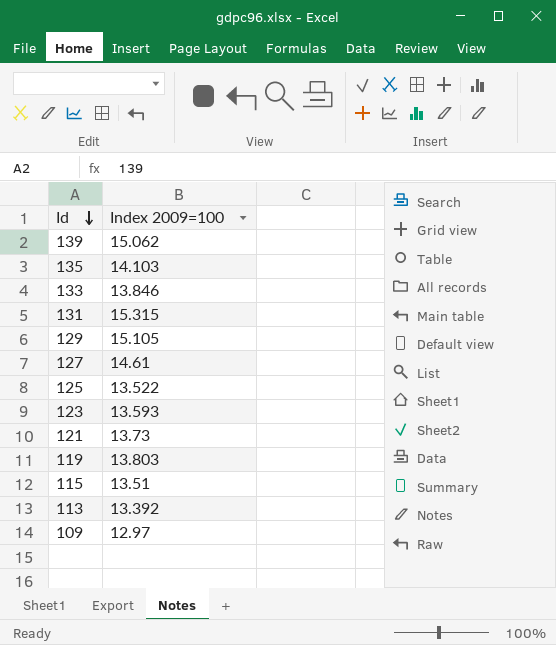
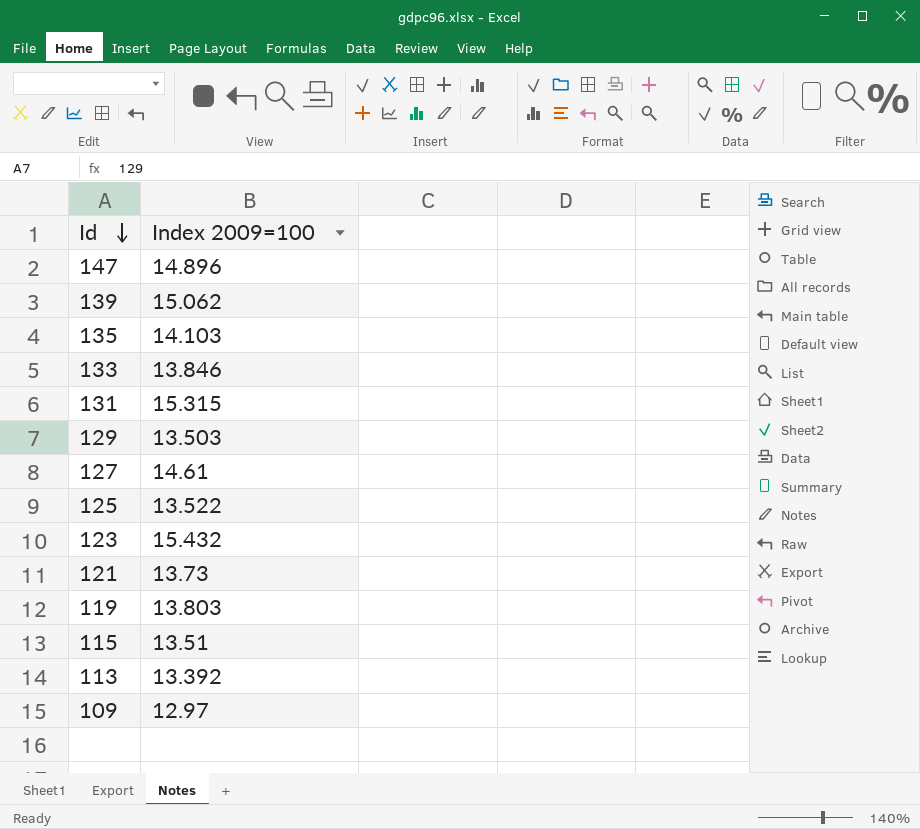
row 147: none -> 14.896
129 | Index 2009=100: 15.105 -> 13.503
123 | Index 2009=100: 13.593 -> 15.432

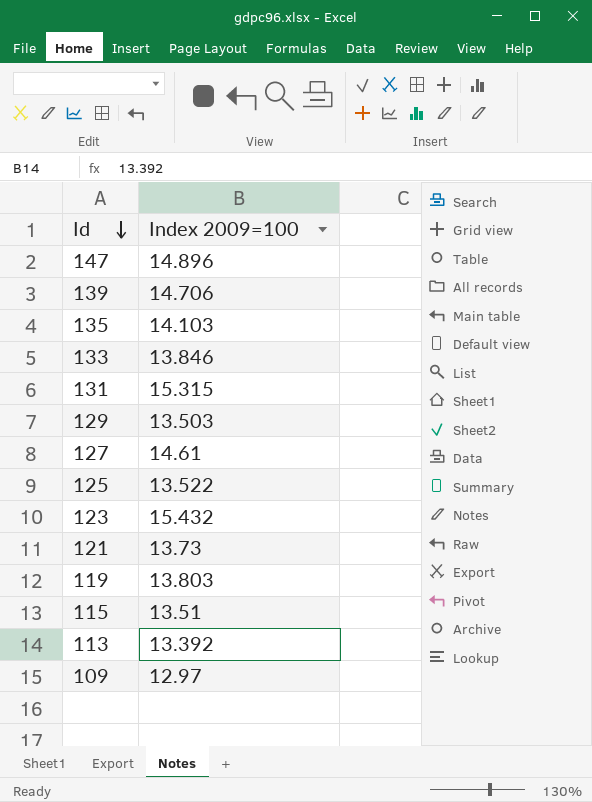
139 | Index 2009=100: 15.062 -> 14.706

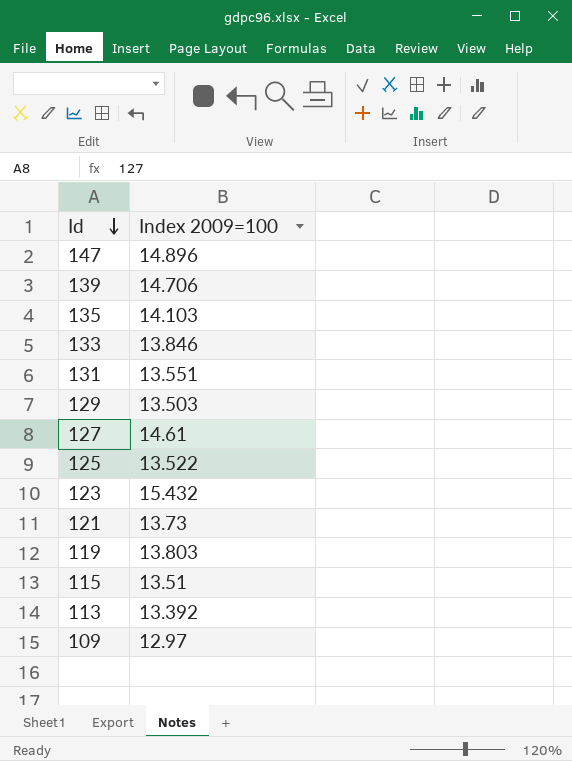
131 | Index 2009=100: 15.315 -> 13.551

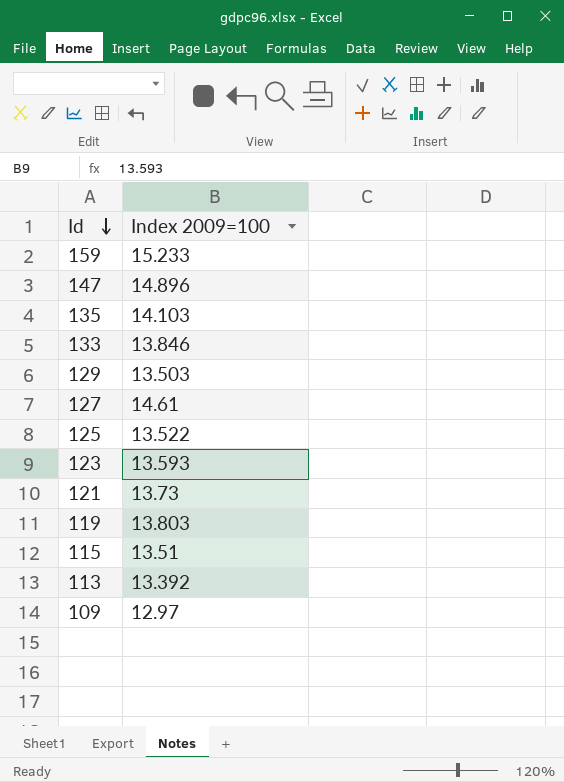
row 139: 14.706 -> none
row 131: 13.551 -> none
row 159: none -> 15.233
123 | Index 2009=100: 15.432 -> 13.593

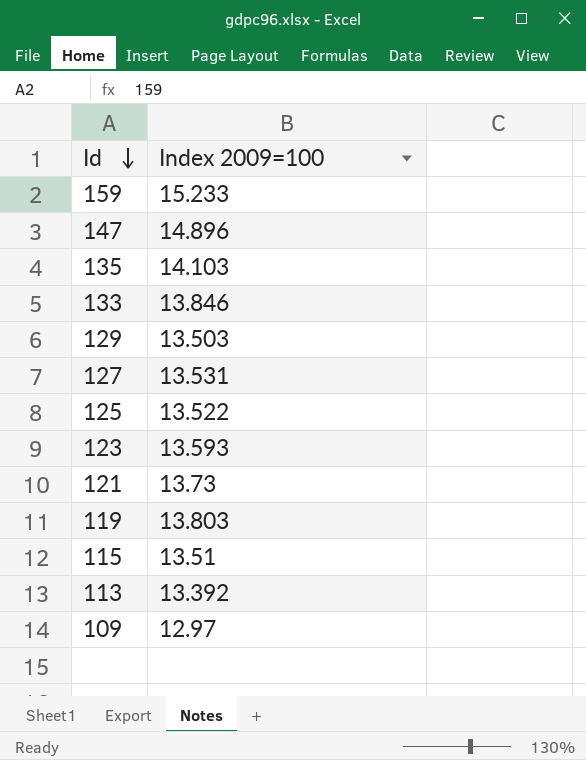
127 | Index 2009=100: 14.61 -> 13.531

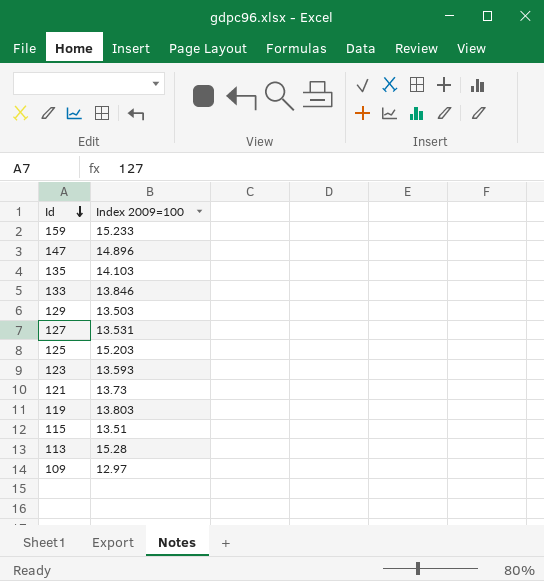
125 | Index 2009=100: 13.522 -> 15.203
113 | Index 2009=100: 13.392 -> 15.28

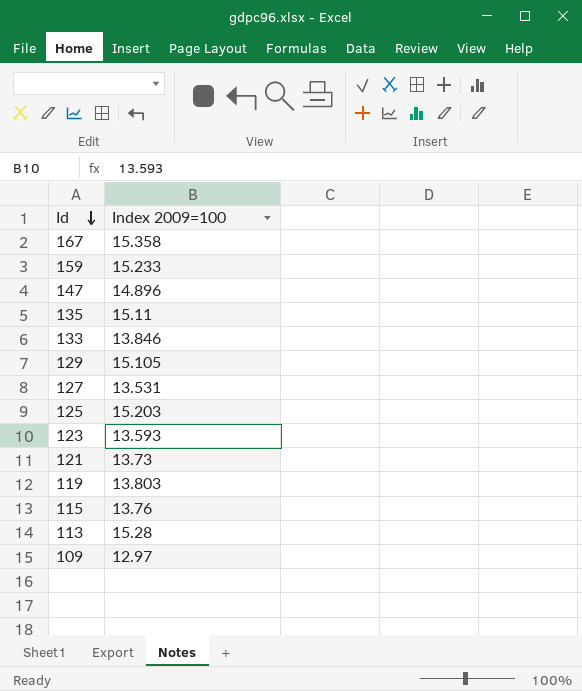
row 167: none -> 15.358
135 | Index 2009=100: 14.103 -> 15.11
129 | Index 2009=100: 13.503 -> 15.105
115 | Index 2009=100: 13.51 -> 13.76

